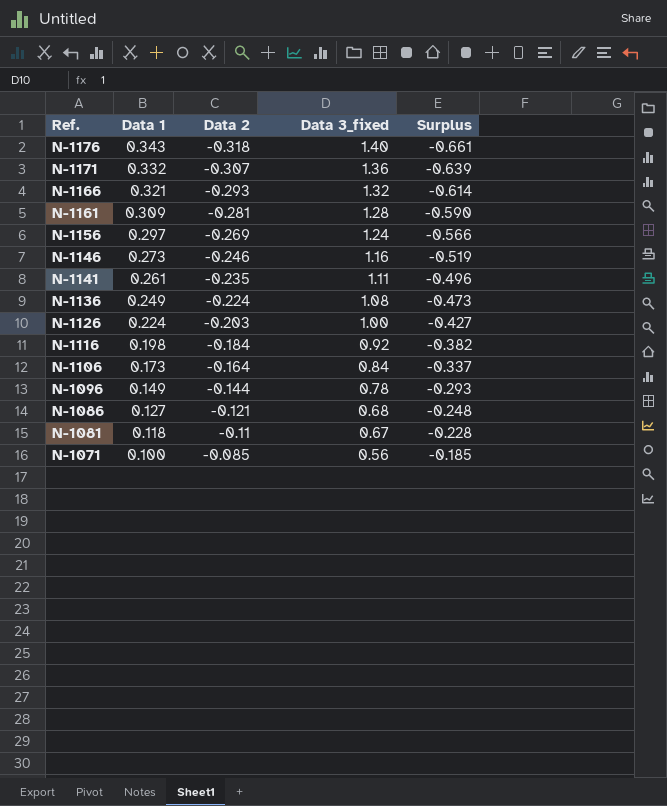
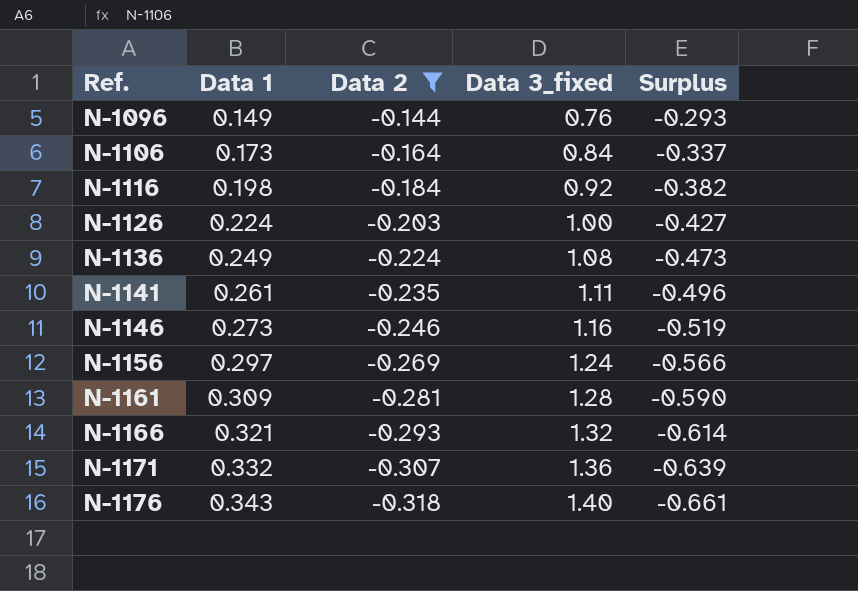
filter: none -> Data 2 <= -0.144
row order: Ref. descending -> Ref. ascending
N-1096 | Data 3_fixed: 0.78 -> 0.76

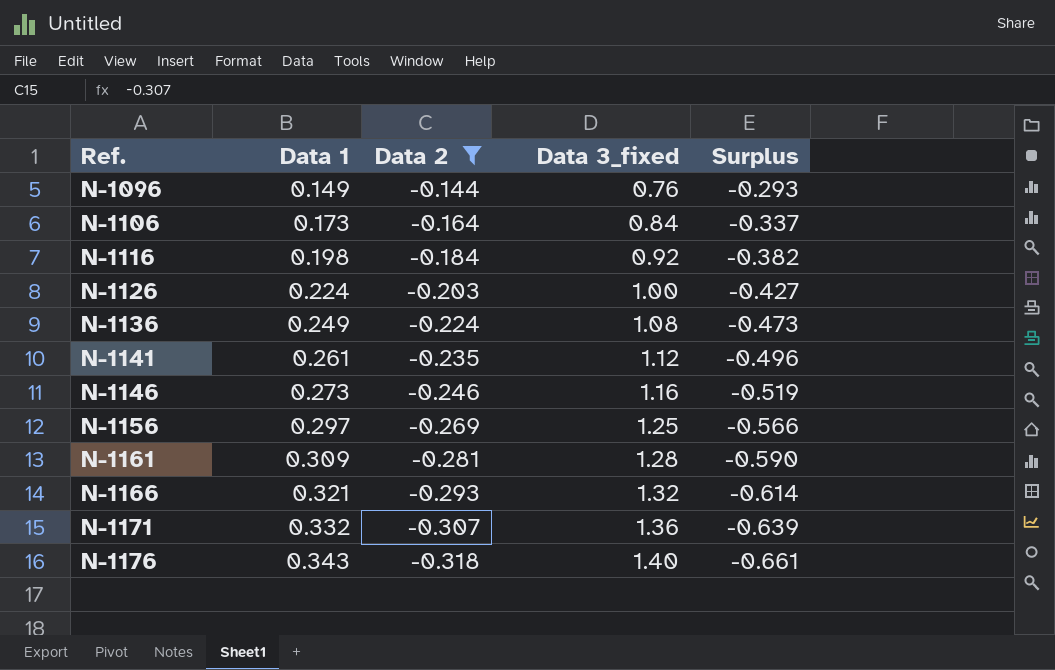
N-1141 | Data 3_fixed: 1.11 -> 1.12
N-1156 | Data 3_fixed: 1.24 -> 1.25

